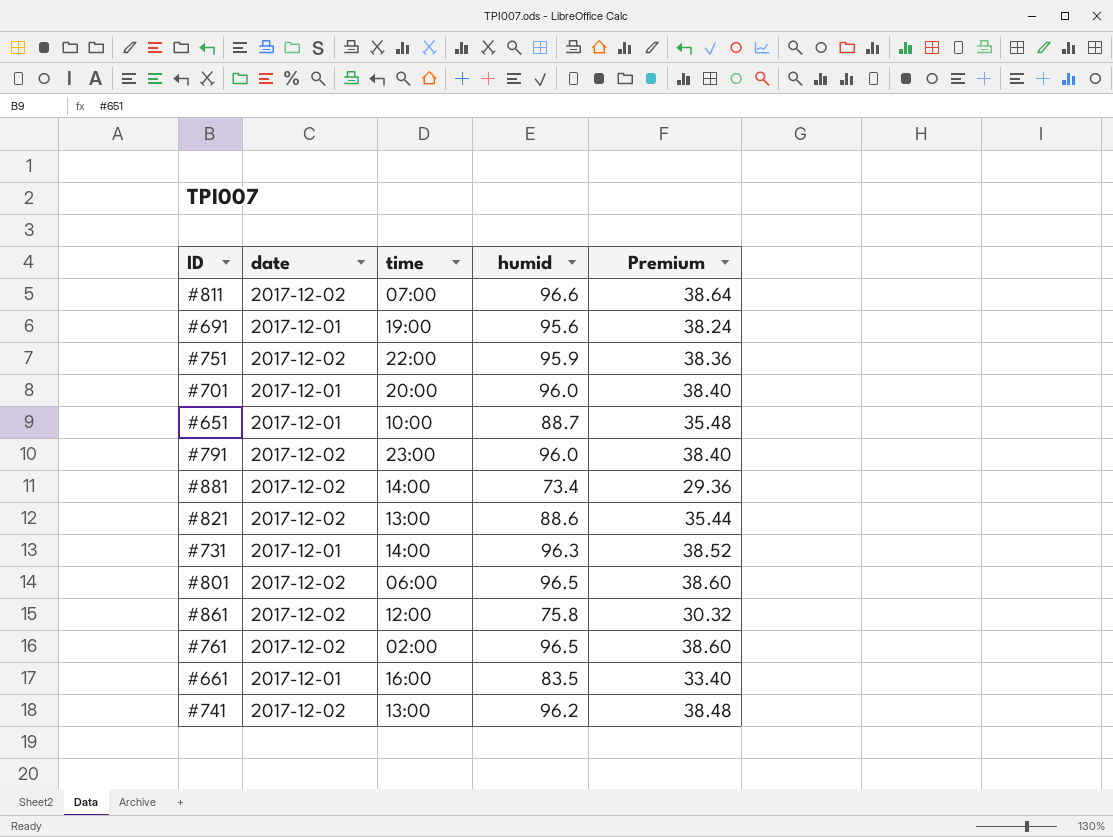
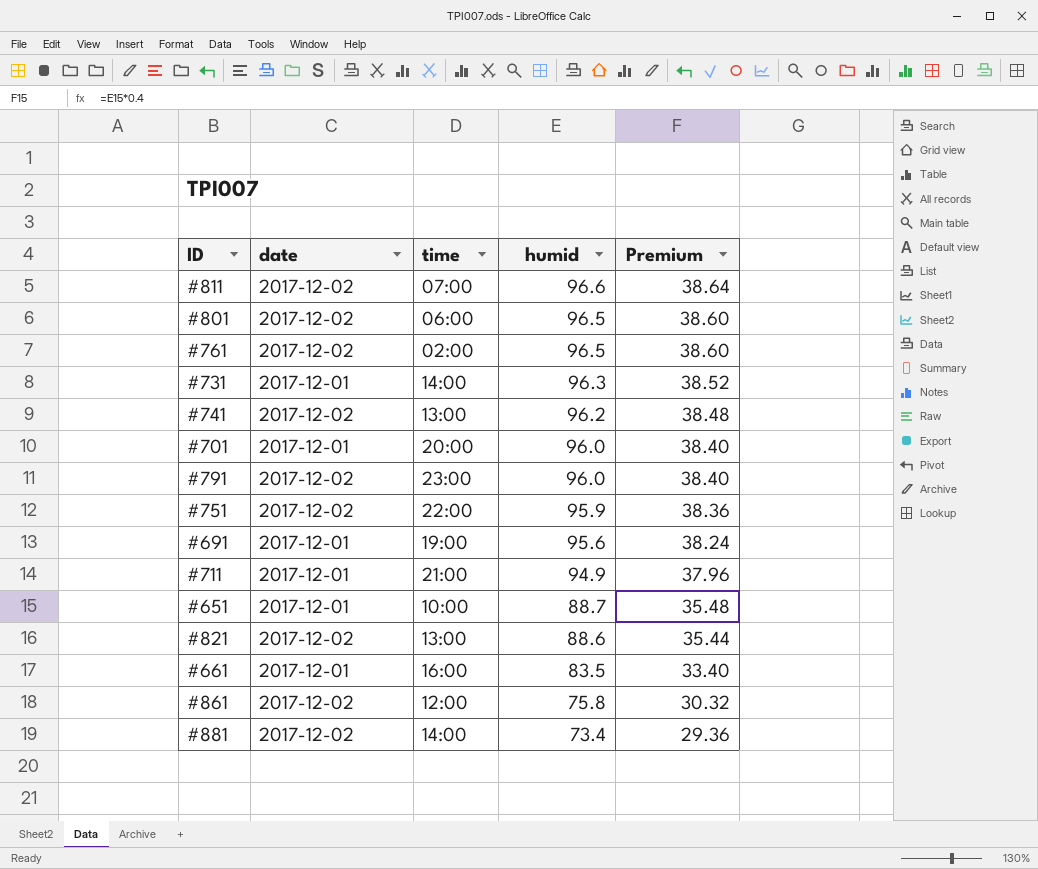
row order: none -> humid descending
row #711: none -> 2017-12-01 | 21:00 | 94.9 | 37.96

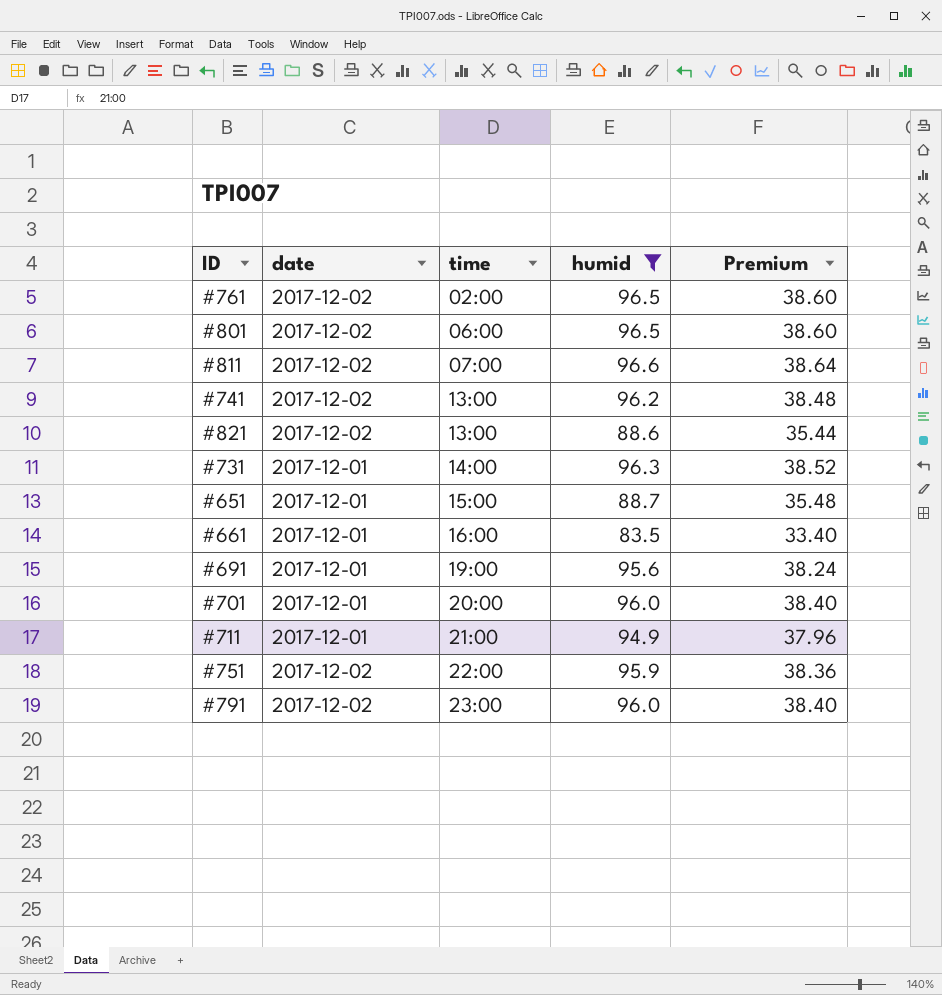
filter: none -> humid >= 83.5
row order: humid descending -> time ascending
#651 | time: 10:00 -> 15:00

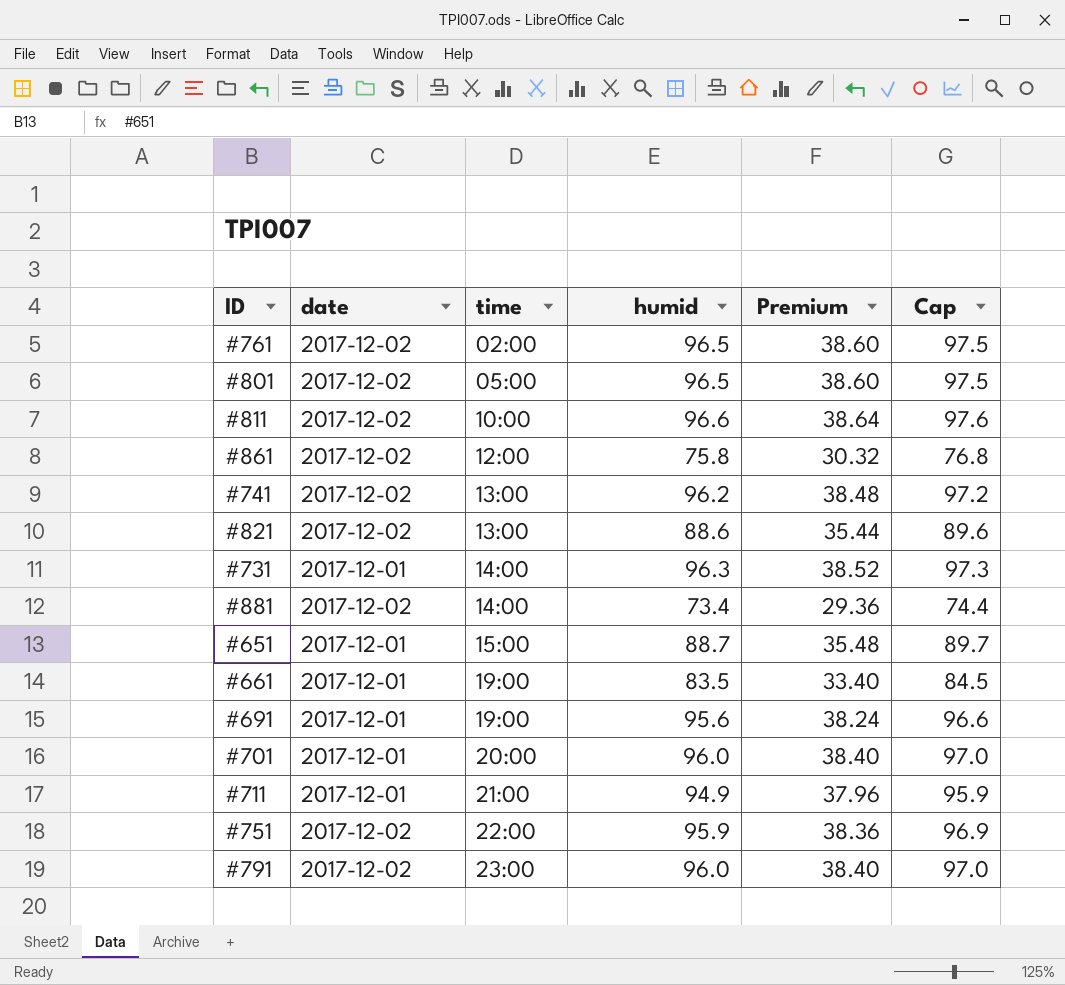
filter: humid >= 83.5 -> none
column Cap | formula: none -> [humid] + 1
#801 | time: 06:00 -> 05:00
#811 | time: 07:00 -> 10:00
#661 | time: 16:00 -> 19:00

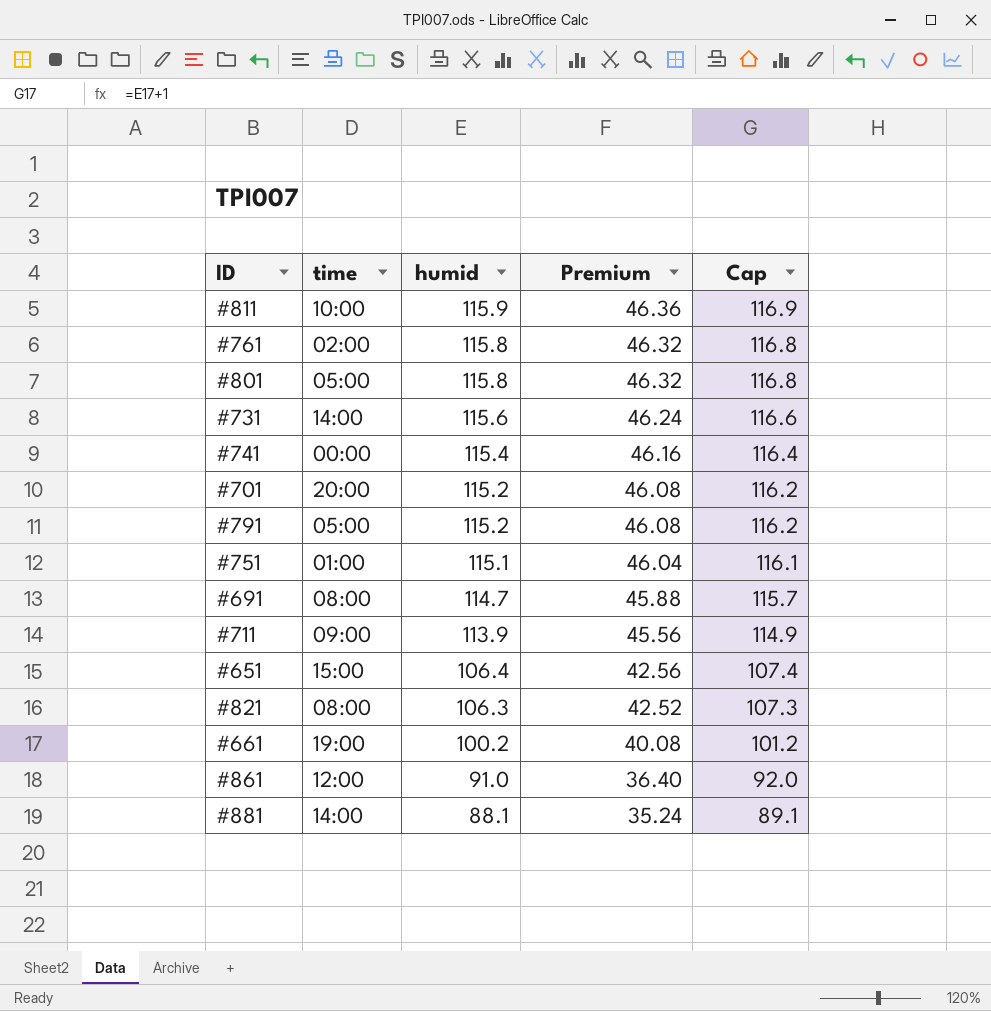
row order: time ascending -> humid descending
column date | position: 2 -> none
#811 | humid: 96.6 -> 115.9
#811 | Premium: 38.64 -> 46.36
#811 | Cap: 97.6 -> 116.9
#761 | humid: 96.5 -> 115.8
#761 | Premium: 38.60 -> 46.32
#761 | Cap: 97.5 -> 116.8
#801 | humid: 96.5 -> 115.8
#801 | Premium: 38.60 -> 46.32
#801 | Cap: 97.5 -> 116.8
#731 | humid: 96.3 -> 115.6
#731 | Premium: 38.52 -> 46.24
#731 | Cap: 97.3 -> 116.6
#741 | time: 13:00 -> 00:00
#741 | humid: 96.2 -> 115.4
#741 | Premium: 38.48 -> 46.16
#741 | Cap: 97.2 -> 116.4
#701 | humid: 96.0 -> 115.2
#701 | Premium: 38.40 -> 46.08
#701 | Cap: 97.0 -> 116.2
#791 | time: 23:00 -> 05:00
#791 | humid: 96.0 -> 115.2
#791 | Premium: 38.40 -> 46.08
#791 | Cap: 97.0 -> 116.2
#751 | time: 22:00 -> 01:00
#751 | humid: 95.9 -> 115.1
#751 | Premium: 38.36 -> 46.04
#751 | Cap: 96.9 -> 116.1
#691 | time: 19:00 -> 08:00
#691 | humid: 95.6 -> 114.7
#691 | Premium: 38.24 -> 45.88
#691 | Cap: 96.6 -> 115.7
#711 | time: 21:00 -> 09:00
#711 | humid: 94.9 -> 113.9
#711 | Premium: 37.96 -> 45.56
#711 | Cap: 95.9 -> 114.9
#651 | humid: 88.7 -> 106.4
#651 | Premium: 35.48 -> 42.56
#651 | Cap: 89.7 -> 107.4
#821 | time: 13:00 -> 08:00
#821 | humid: 88.6 -> 106.3
#821 | Premium: 35.44 -> 42.52
#821 | Cap: 89.6 -> 107.3
#661 | humid: 83.5 -> 100.2
#661 | Premium: 33.40 -> 40.08
#661 | Cap: 84.5 -> 101.2
#861 | humid: 75.8 -> 91.0
#861 | Premium: 30.32 -> 36.40
#861 | Cap: 76.8 -> 92.0
#881 | humid: 73.4 -> 88.1
#881 | Premium: 29.36 -> 35.24
#881 | Cap: 74.4 -> 89.1

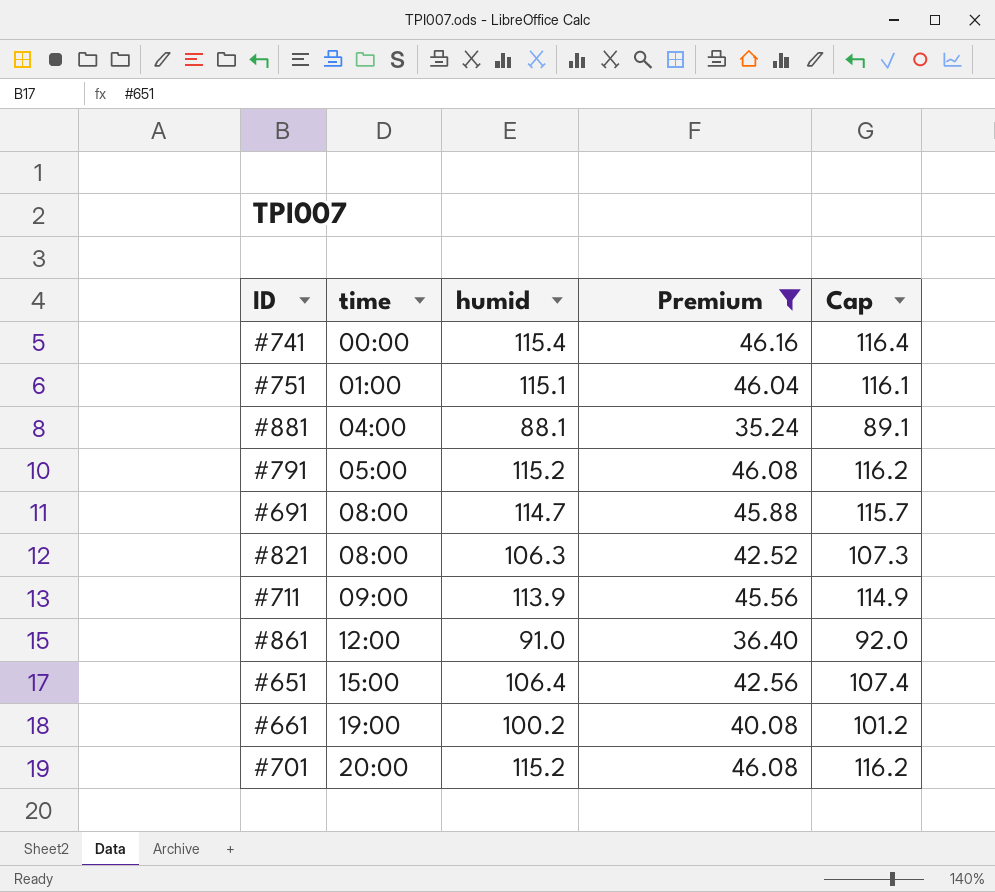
filter: none -> Premium <= 46.16
row order: humid descending -> time ascending
#881 | time: 14:00 -> 04:00

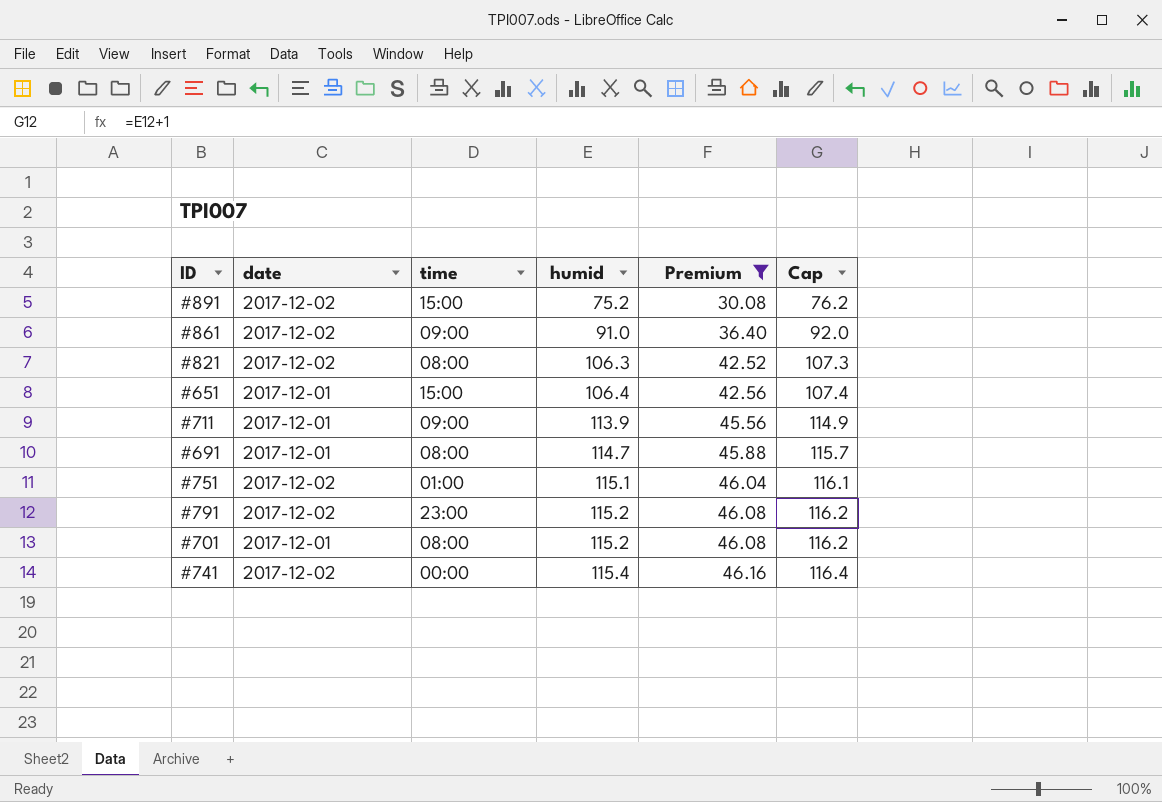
row order: time ascending -> humid ascending
column date | position: none -> 2
row #881: 04:00 | 88.1 | 35.24 | 89.1 -> none
row #661: 19:00 | 100.2 | 40.08 | 101.2 -> none
row #891: none -> 2017-12-02 | 15:00 | 75.2 | 30.08 | 76.2
#861 | time: 12:00 -> 09:00
#791 | time: 05:00 -> 23:00
#701 | time: 20:00 -> 08:00

